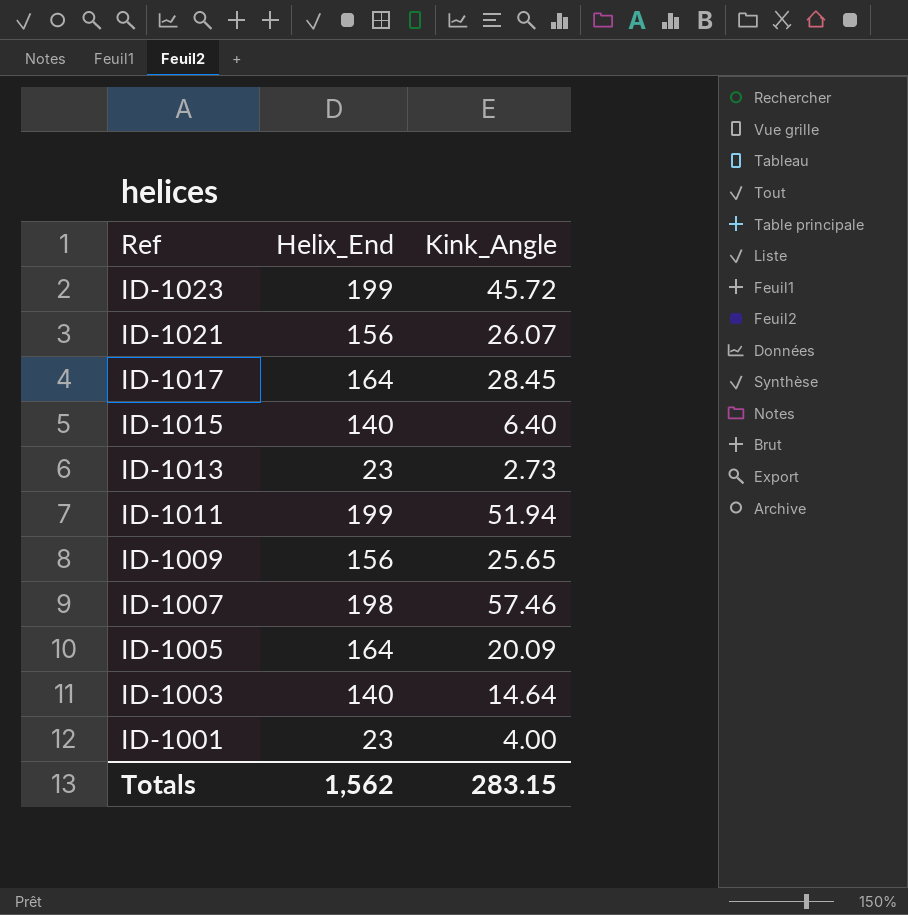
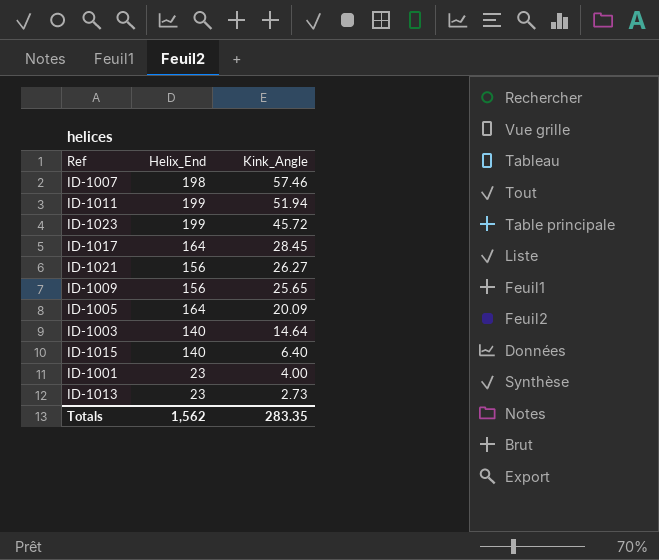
row order: Ref descending -> Kink_Angle descending
ID-1021 | Kink_Angle: 26.07 -> 26.27
Totals | Kink_Angle: 283.15 -> 283.35

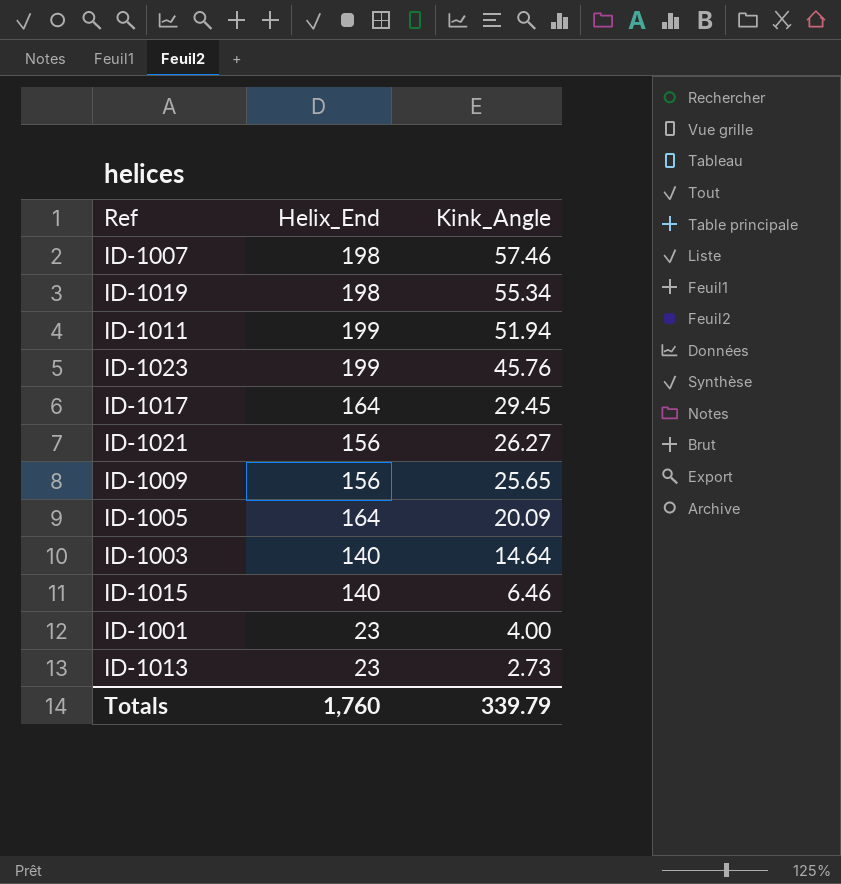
row ID-1019: none -> 198 | 55.34
ID-1023 | Kink_Angle: 45.72 -> 45.76
ID-1017 | Kink_Angle: 28.45 -> 29.45
ID-1015 | Kink_Angle: 6.40 -> 6.46
Totals | Helix_End: 1,562 -> 1,760
Totals | Kink_Angle: 283.35 -> 339.79

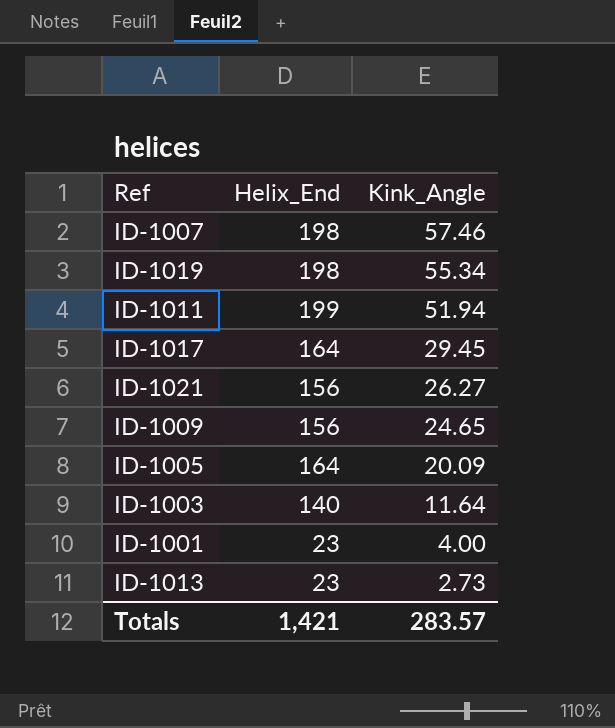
row ID-1023: 199 | 45.76 -> none
row ID-1015: 140 | 6.46 -> none
ID-1009 | Kink_Angle: 25.65 -> 24.65
ID-1003 | Kink_Angle: 14.64 -> 11.64
Totals | Helix_End: 1,760 -> 1,421
Totals | Kink_Angle: 339.79 -> 283.57

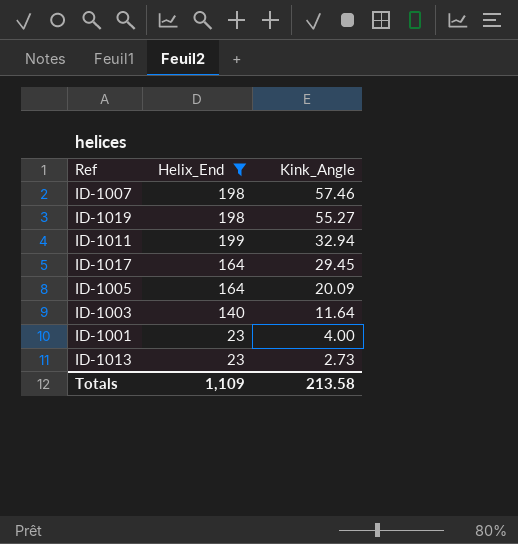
filter: none -> Helix_End != 156
ID-1019 | Kink_Angle: 55.34 -> 55.27
ID-1011 | Kink_Angle: 51.94 -> 32.94
Totals | Helix_End: 1,421 -> 1,109
Totals | Kink_Angle: 283.57 -> 213.58

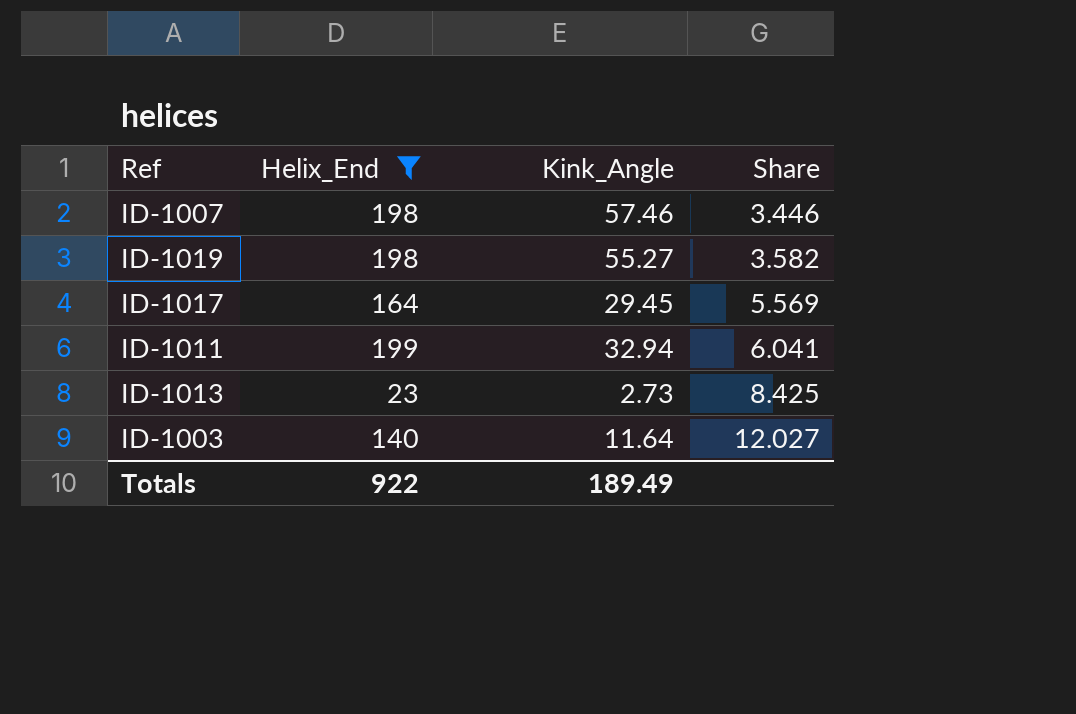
row order: Kink_Angle descending -> Share ascending
column Share | formula: none -> [Helix_End] / [Kink_Angle]
row ID-1005: 164 | 20.09 -> none
row ID-1001: 23 | 4.00 -> none
Totals | Helix_End: 1,109 -> 922
Totals | Kink_Angle: 213.58 -> 189.49

